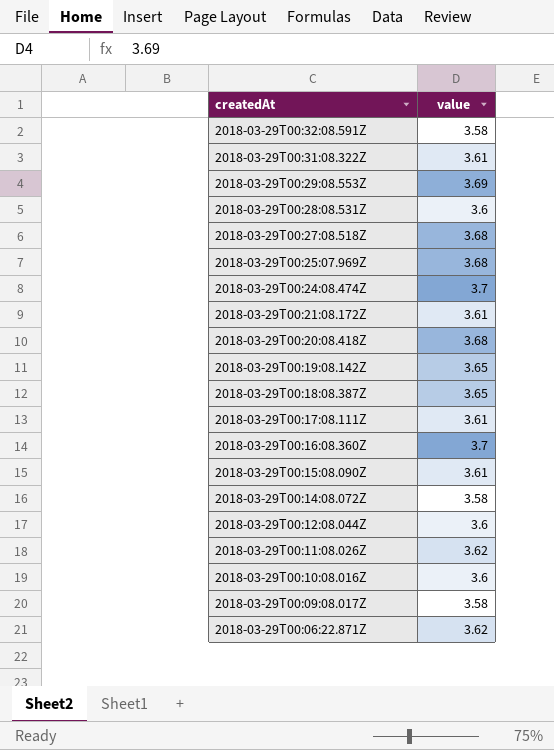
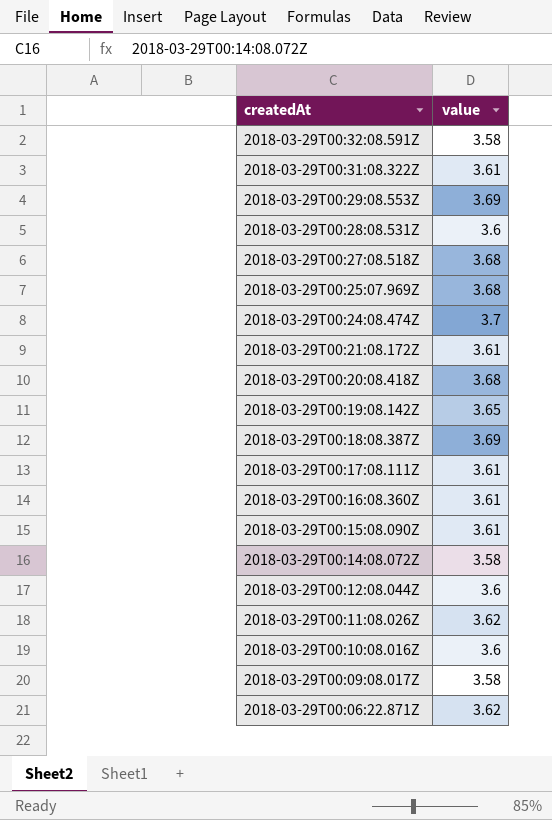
2018-03-29T00:18:08.387Z | value: 3.65 -> 3.69
2018-03-29T00:16:08.360Z | value: 3.7 -> 3.61

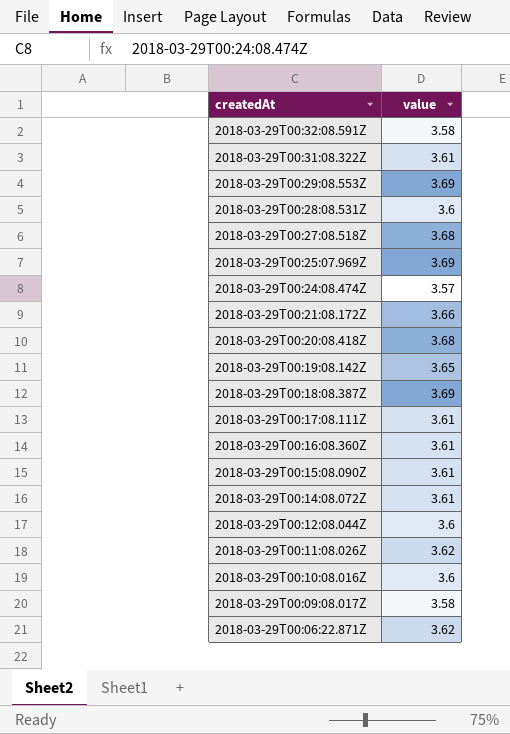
2018-03-29T00:25:07.969Z | value: 3.68 -> 3.69
2018-03-29T00:24:08.474Z | value: 3.7 -> 3.57
2018-03-29T00:21:08.172Z | value: 3.61 -> 3.66
2018-03-29T00:14:08.072Z | value: 3.58 -> 3.61

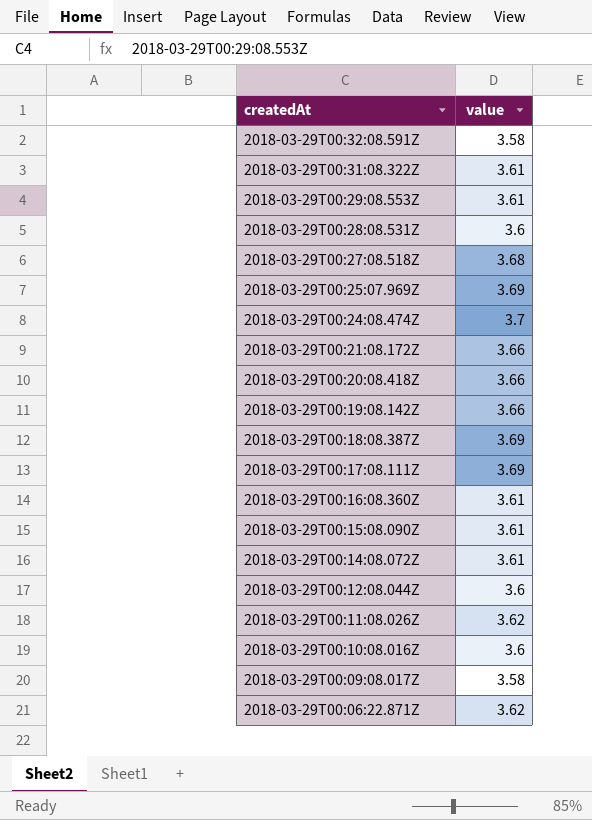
2018-03-29T00:29:08.553Z | value: 3.69 -> 3.61
2018-03-29T00:24:08.474Z | value: 3.57 -> 3.7
2018-03-29T00:20:08.418Z | value: 3.68 -> 3.66
2018-03-29T00:19:08.142Z | value: 3.65 -> 3.66
2018-03-29T00:17:08.111Z | value: 3.61 -> 3.69

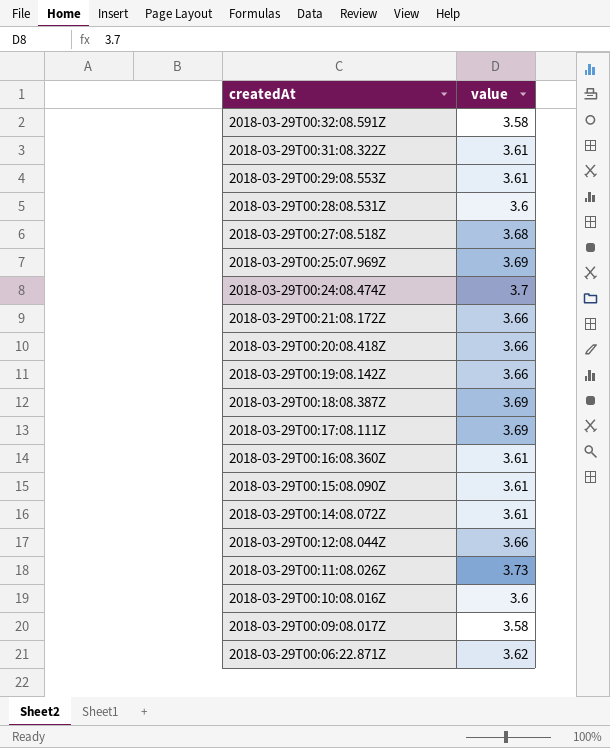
2018-03-29T00:12:08.044Z | value: 3.6 -> 3.66
2018-03-29T00:11:08.026Z | value: 3.62 -> 3.73

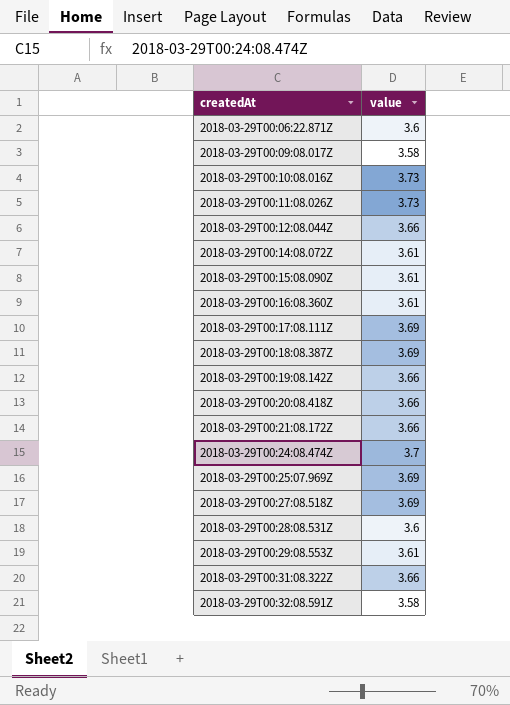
row order: createdAt descending -> createdAt ascending
2018-03-29T00:06:22.871Z | value: 3.62 -> 3.6
2018-03-29T00:10:08.016Z | value: 3.6 -> 3.73
2018-03-29T00:27:08.518Z | value: 3.68 -> 3.69
2018-03-29T00:31:08.322Z | value: 3.61 -> 3.66

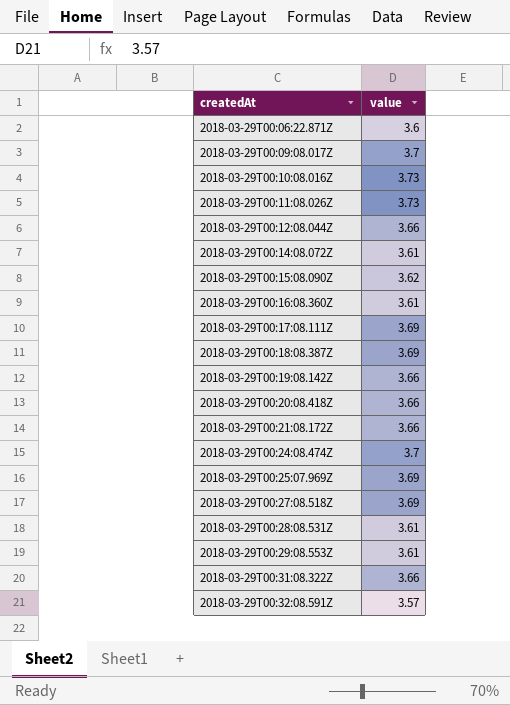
2018-03-29T00:09:08.017Z | value: 3.58 -> 3.7
2018-03-29T00:15:08.090Z | value: 3.61 -> 3.62
2018-03-29T00:28:08.531Z | value: 3.6 -> 3.61
2018-03-29T00:32:08.591Z | value: 3.58 -> 3.57

